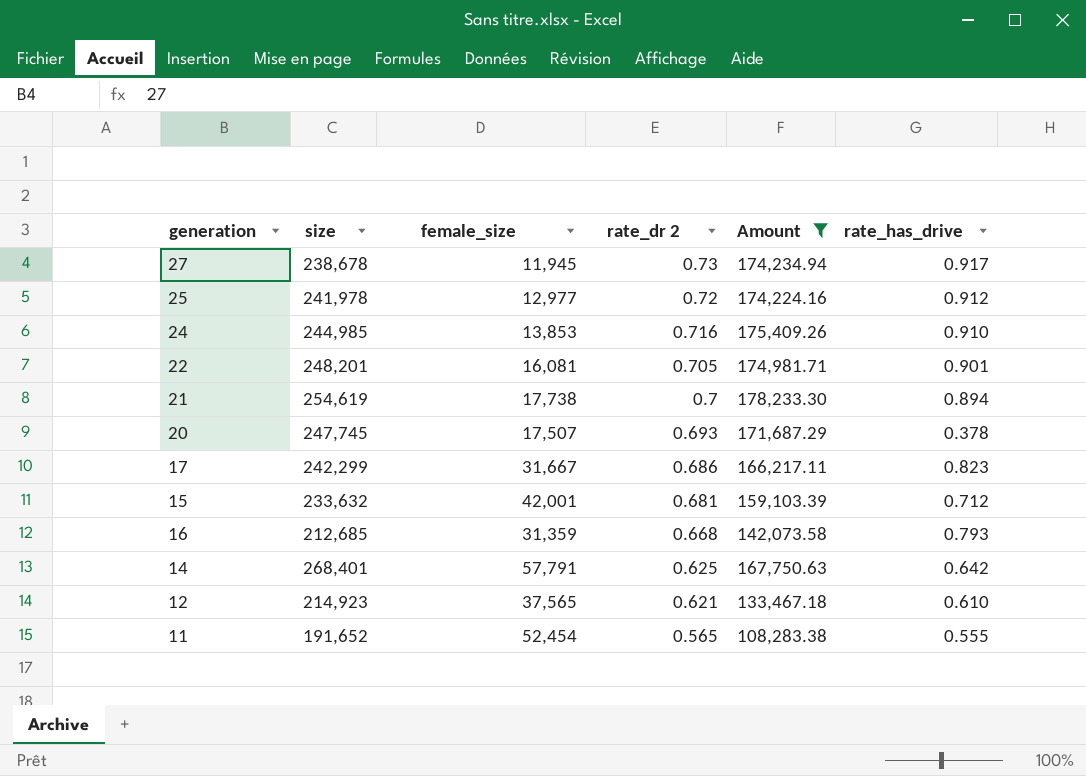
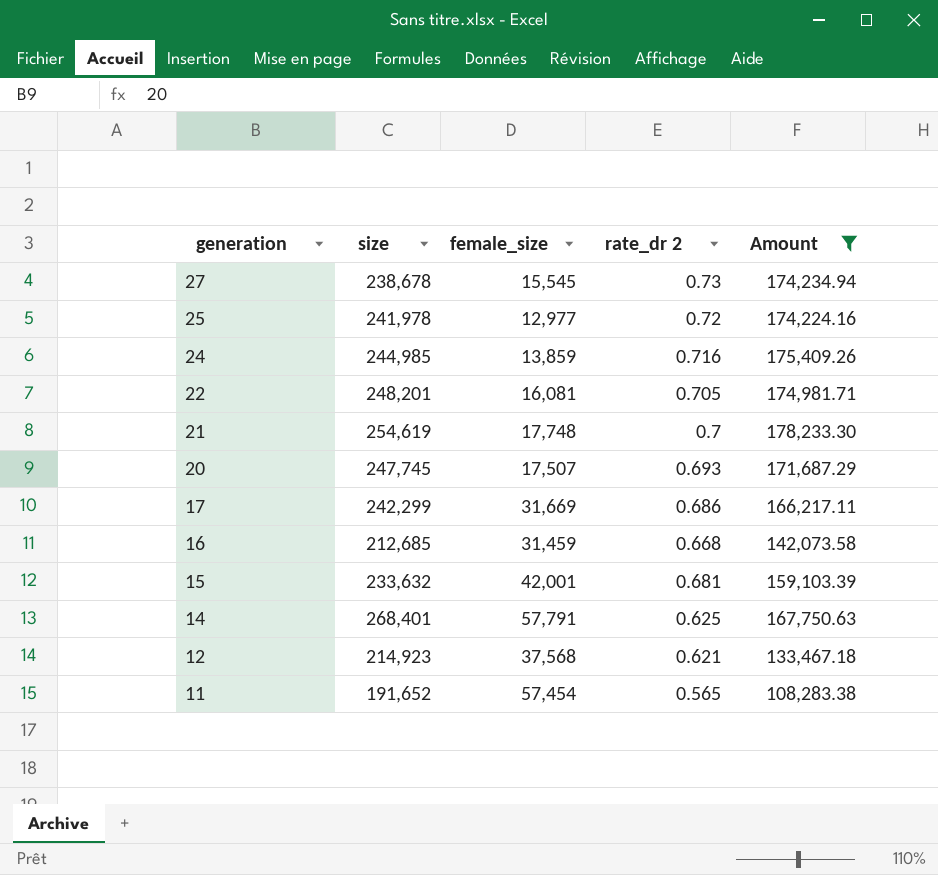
row order: rate_dr 2 descending -> generation descending
column rate_has_drive | position: 6 -> none
27 | female_size: 11,945 -> 15,545
24 | female_size: 13,853 -> 13,859
21 | female_size: 17,738 -> 17,748
17 | female_size: 31,667 -> 31,669
16 | female_size: 31,359 -> 31,459
12 | female_size: 37,565 -> 37,568
11 | female_size: 52,454 -> 57,454

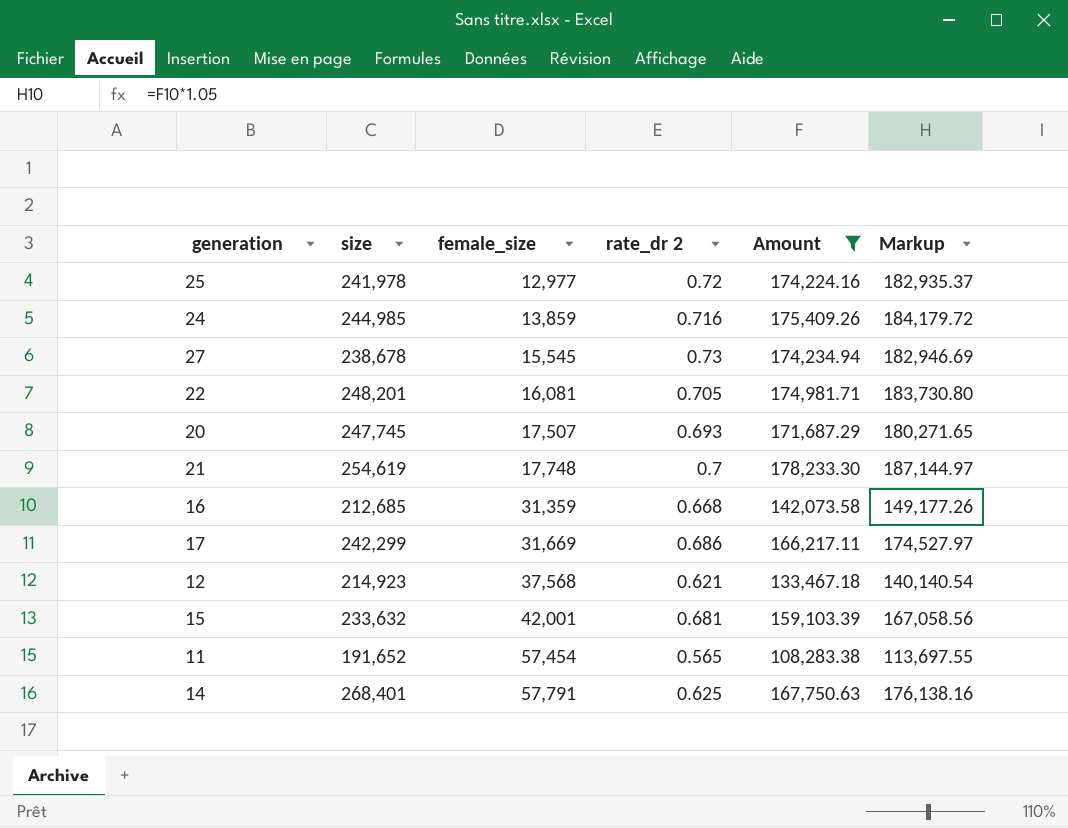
row order: generation descending -> female_size ascending
column Markup | formula: none -> [Amount] * 1.05
16 | female_size: 31,459 -> 31,359

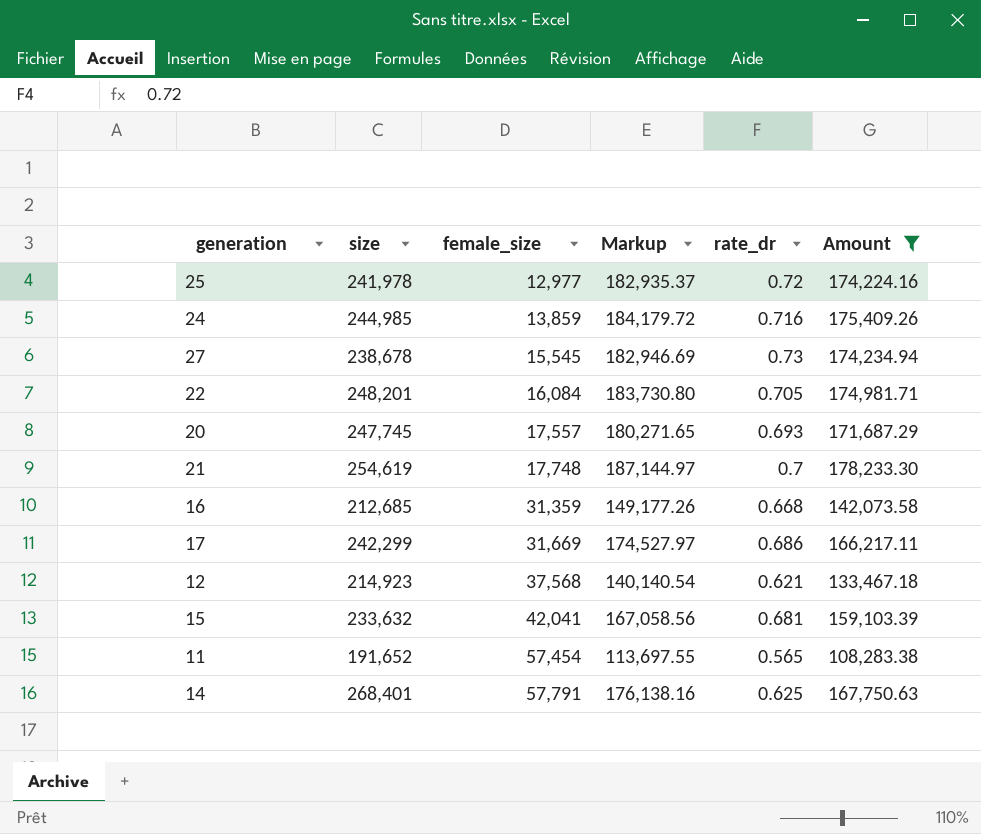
column Markup | position: 6 -> 4
column name: rate_dr 2 -> rate_dr
22 | female_size: 16,081 -> 16,084
20 | female_size: 17,507 -> 17,557
15 | female_size: 42,001 -> 42,041

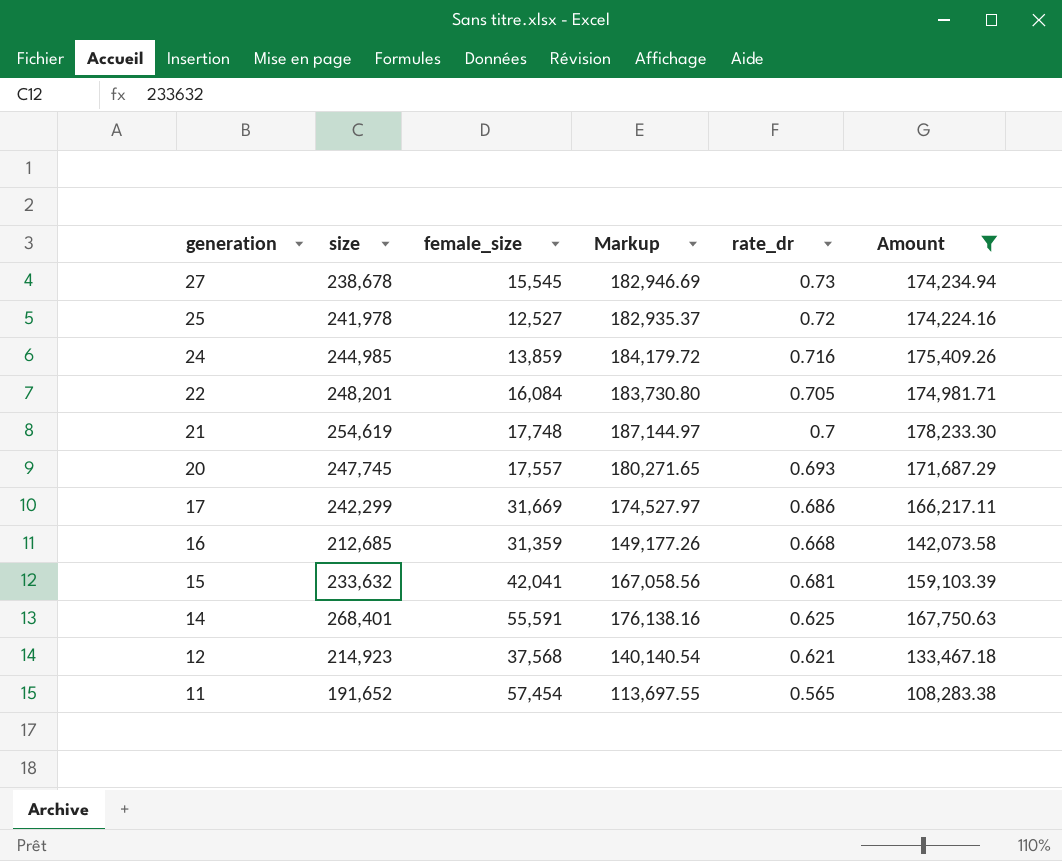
row order: female_size ascending -> generation descending
25 | female_size: 12,977 -> 12,527
14 | female_size: 57,791 -> 55,591

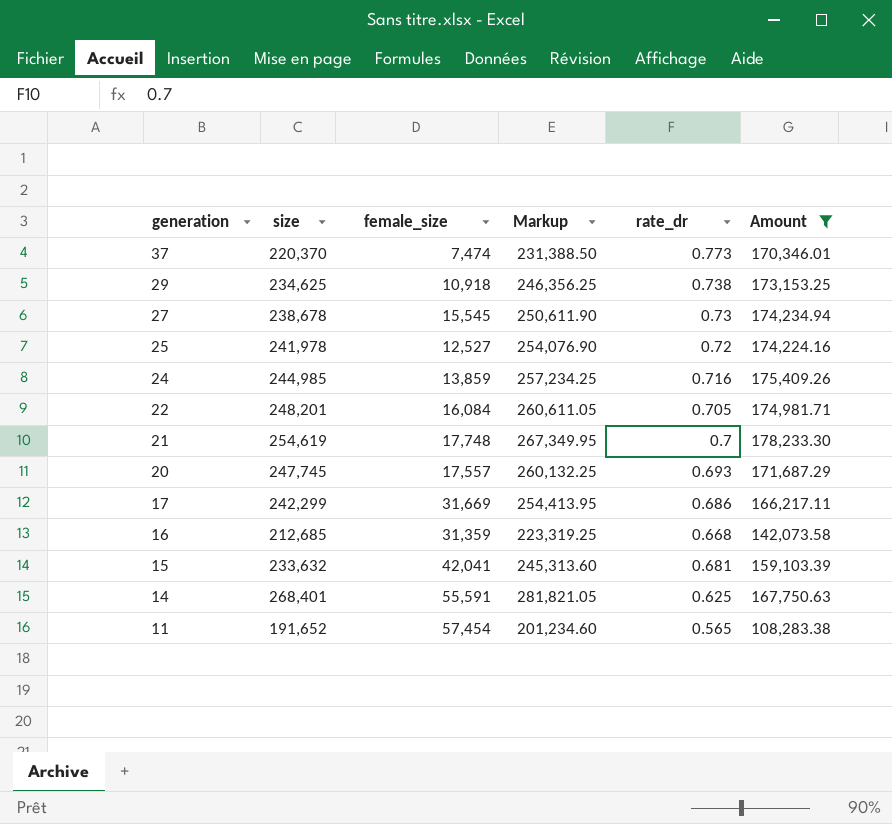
column Markup | formula: [Amount] * 1.05 -> [size] * 1.05
row 12: 214,923 | 37,568 | 140,140.54 | 0.621 | 133,467.18 -> none
row 37: none -> 220,370 | 7,474 | 231,388.50 | 0.773 | 170,346.01
row 29: none -> 234,625 | 10,918 | 246,356.25 | 0.738 | 173,153.25

